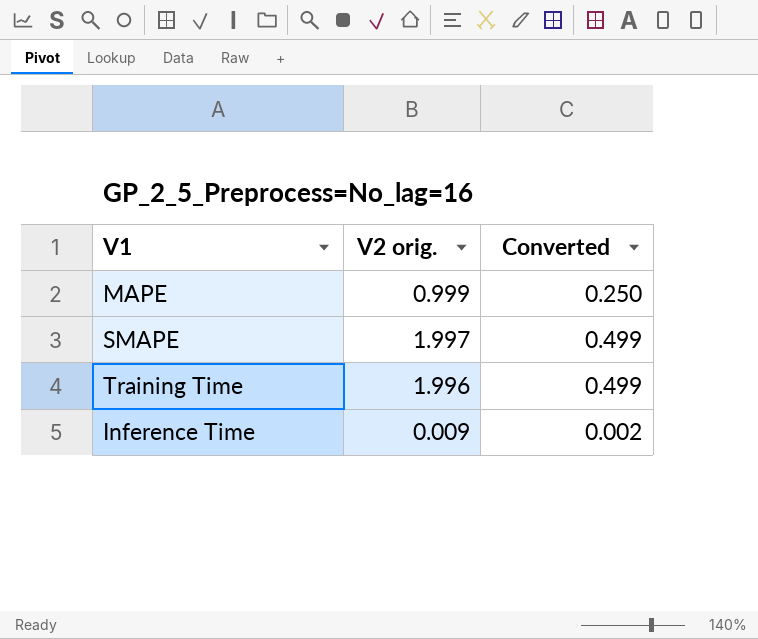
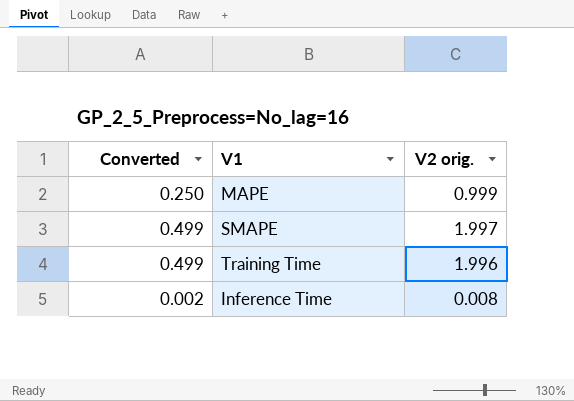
column Converted | position: 3 -> 1
Inference Time | V2 orig.: 0.009 -> 0.008

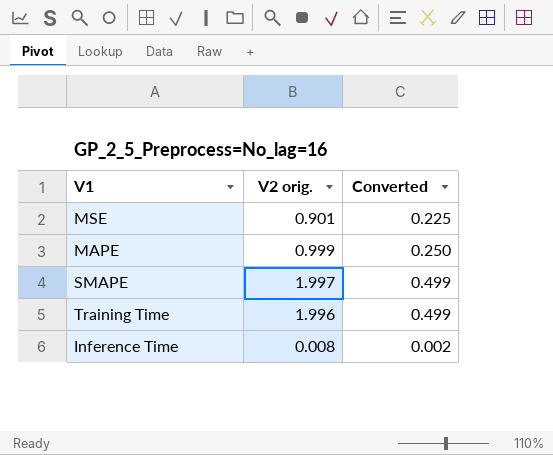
column Converted | position: 1 -> 3
row MSE: none -> 0.901 | 0.225

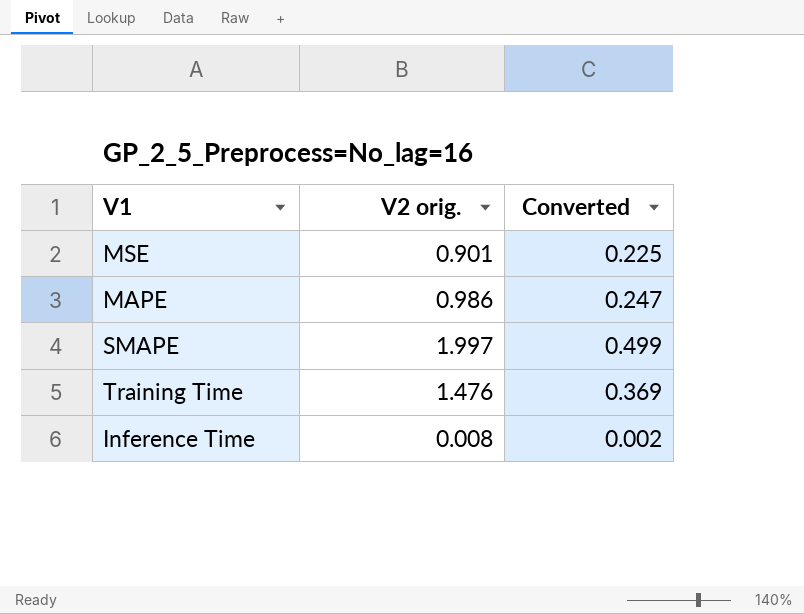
MAPE | V2 orig.: 0.999 -> 0.986
MAPE | Converted: 0.250 -> 0.247
Training Time | V2 orig.: 1.996 -> 1.476
Training Time | Converted: 0.499 -> 0.369

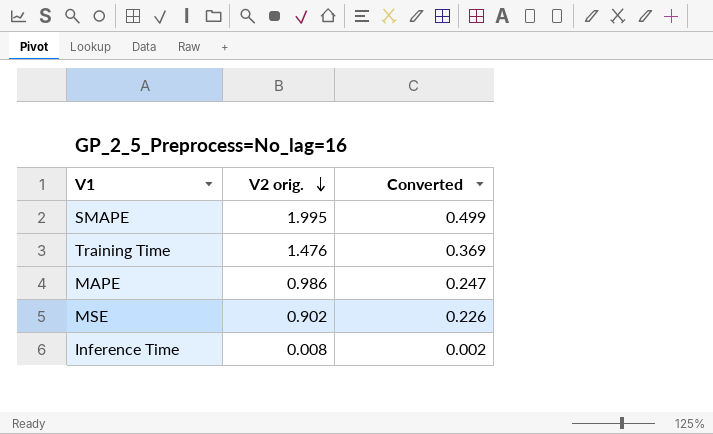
row order: none -> V2 orig. descending
SMAPE | V2 orig.: 1.997 -> 1.995
MSE | V2 orig.: 0.901 -> 0.902
MSE | Converted: 0.225 -> 0.226

